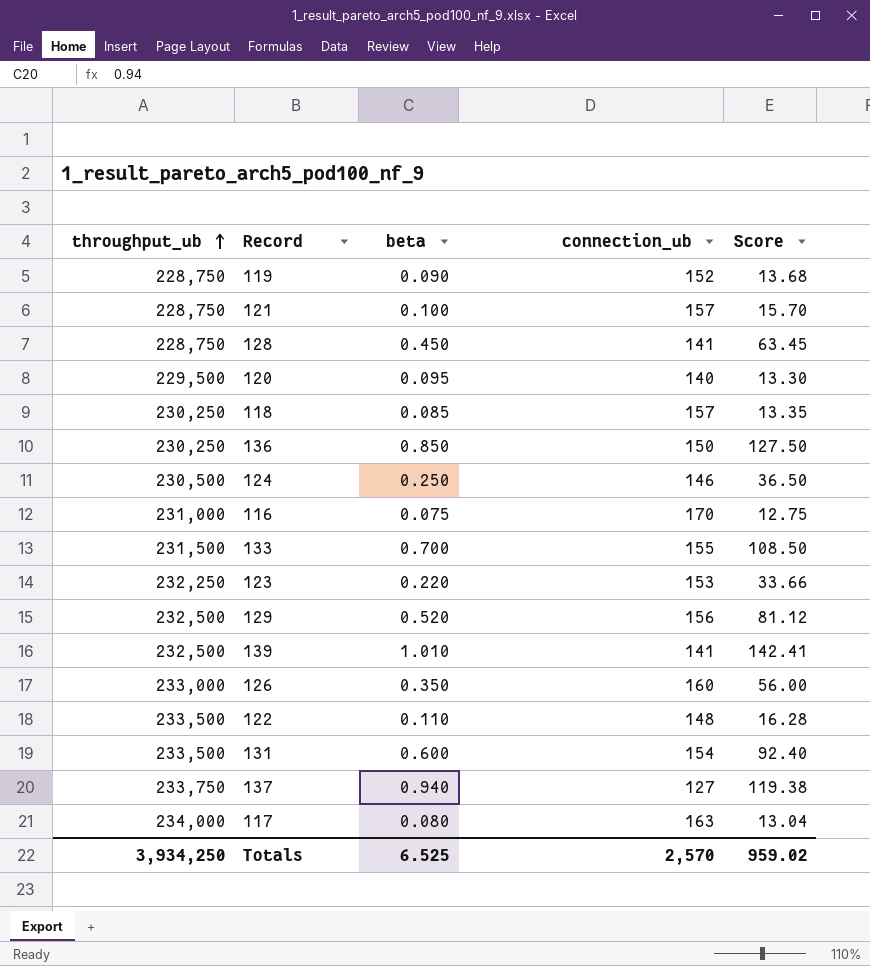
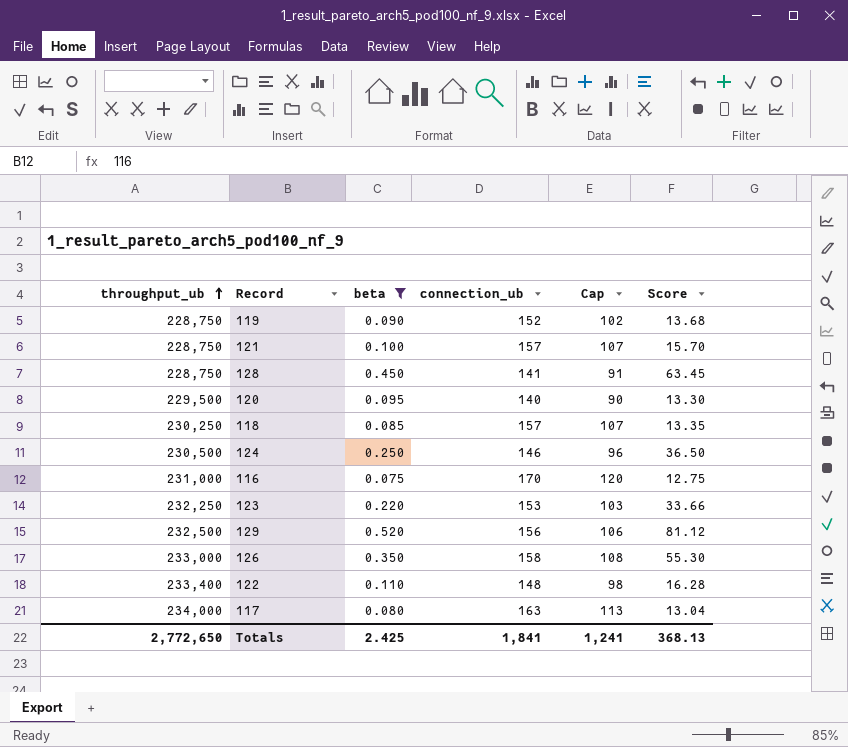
filter: none -> beta <= 0.520
column Cap | formula: none -> [connection_ub] - 50
126 | connection_ub: 160 -> 158
126 | Score: 56.00 -> 55.30
122 | throughput_ub: 233,500 -> 233,400
Totals | throughput_ub: 3,934,250 -> 2,772,650
Totals | beta: 6.525 -> 2.425
Totals | connection_ub: 2,570 -> 1,841
Totals | Score: 959.02 -> 368.13

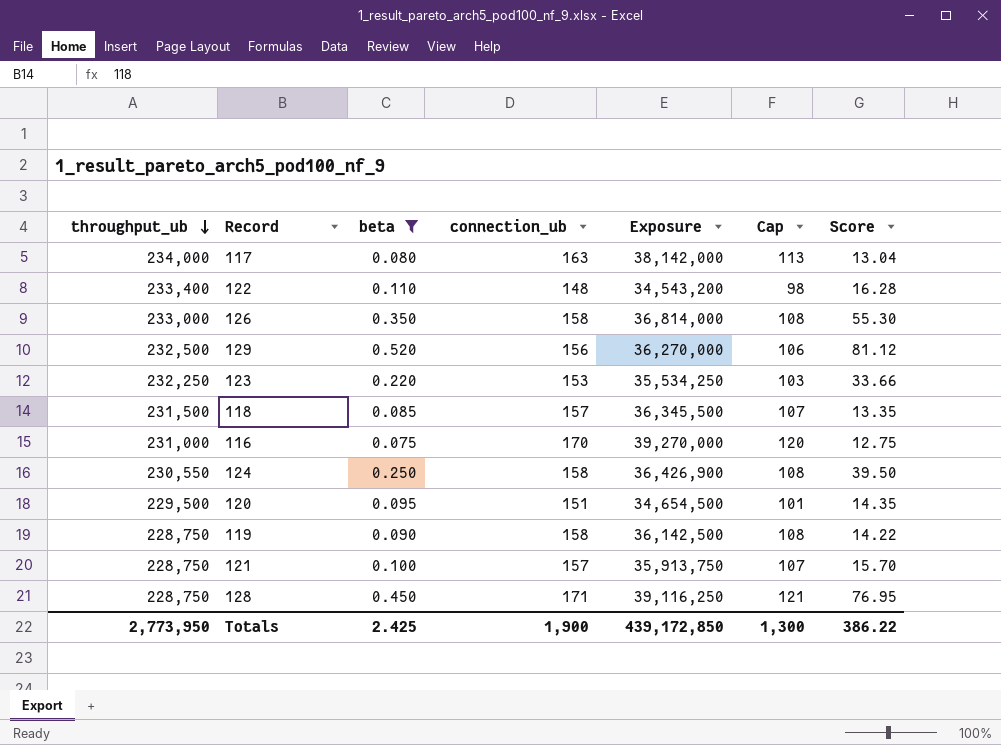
row order: throughput_ub ascending -> throughput_ub descending
column Exposure | formula: none -> [throughput_ub] * [connection_ub]
118 | throughput_ub: 230,250 -> 231,500
124 | throughput_ub: 230,500 -> 230,550
124 | connection_ub: 146 -> 158
124 | Cap: 96 -> 108
124 | Score: 36.50 -> 39.50
120 | connection_ub: 140 -> 151
120 | Cap: 90 -> 101
120 | Score: 13.30 -> 14.35
119 | connection_ub: 152 -> 158
119 | Cap: 102 -> 108
119 | Score: 13.68 -> 14.22
128 | connection_ub: 141 -> 171
128 | Cap: 91 -> 121
128 | Score: 63.45 -> 76.95
Totals | throughput_ub: 2,772,650 -> 2,773,950
Totals | connection_ub: 1,841 -> 1,900
Totals | Cap: 1,241 -> 1,300
Totals | Score: 368.13 -> 386.22

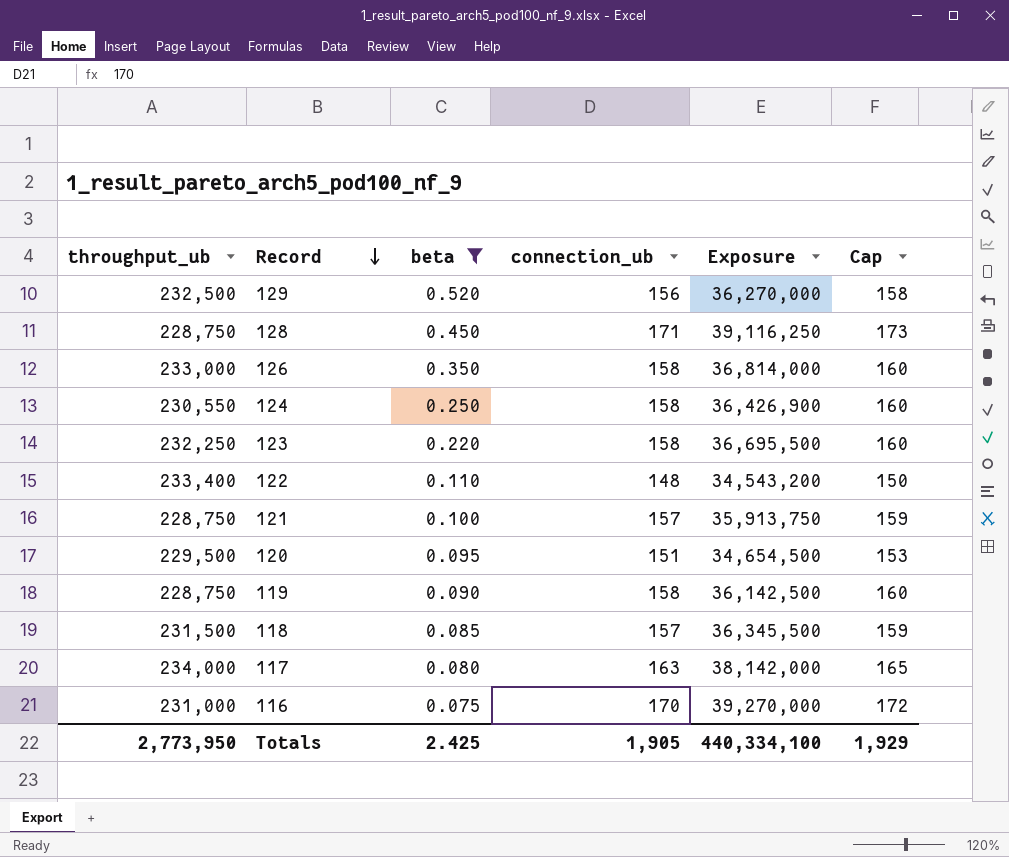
row order: throughput_ub descending -> Record descending
column Score | formula: [beta] * [connection_ub] -> none
column Cap | formula: [connection_ub] - 50 -> [connection_ub] + 2
123 | connection_ub: 153 -> 158
123 | Exposure: 35,534,250 -> 36,695,500
Totals | connection_ub: 1,900 -> 1,905
Totals | Exposure: 439,172,850 -> 440,334,100
Totals | Cap: 1,300 -> 1,929

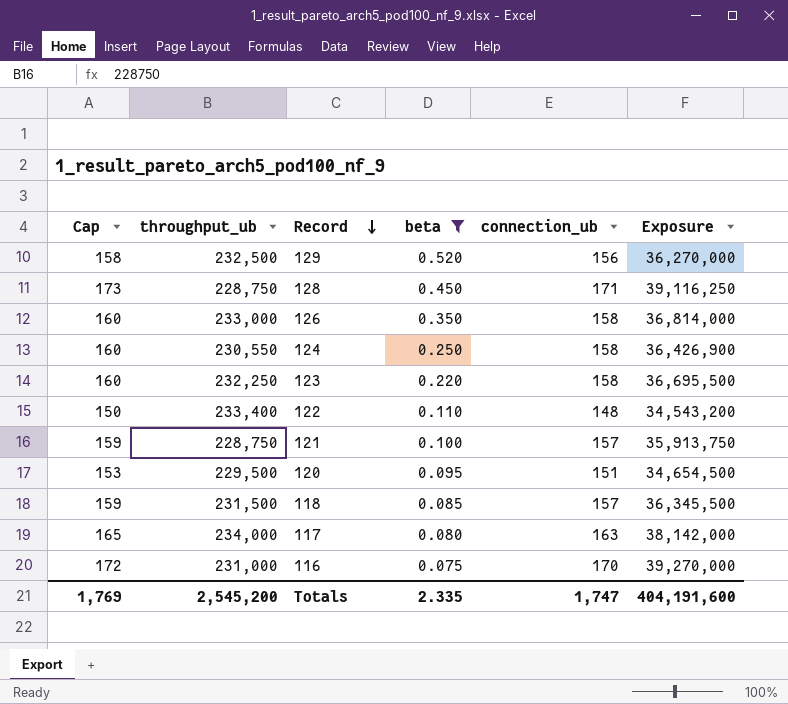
column Cap | position: 6 -> 1
row 119: 228,750 | 0.090 | 158 | 36,142,500 | 160 -> none
Totals | Cap: 1,929 -> 1,769
Totals | throughput_ub: 2,773,950 -> 2,545,200
Totals | beta: 2.425 -> 2.335
Totals | connection_ub: 1,905 -> 1,747
Totals | Exposure: 440,334,100 -> 404,191,600

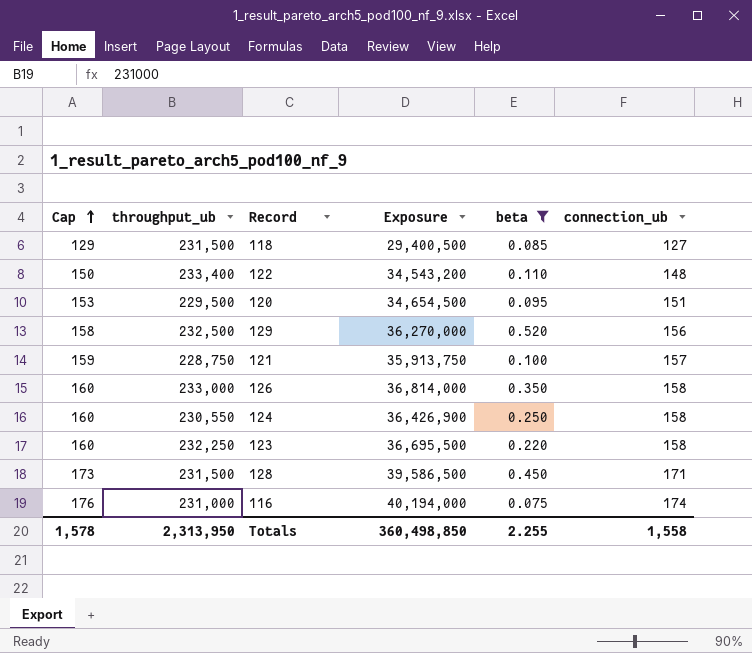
row order: Record descending -> Cap ascending
column Exposure | position: 6 -> 4
row 117: 165 | 234,000 | 0.080 | 163 | 38,142,000 -> none
118 | Cap: 159 -> 129
118 | Exposure: 36,345,500 -> 29,400,500
118 | connection_ub: 157 -> 127
128 | throughput_ub: 228,750 -> 231,500
128 | Exposure: 39,116,250 -> 39,586,500
116 | Cap: 172 -> 176
116 | Exposure: 39,270,000 -> 40,194,000
116 | connection_ub: 170 -> 174
Totals | Cap: 1,769 -> 1,578
Totals | throughput_ub: 2,545,200 -> 2,313,950
Totals | Exposure: 404,191,600 -> 360,498,850
Totals | beta: 2.335 -> 2.255
Totals | connection_ub: 1,747 -> 1,558

